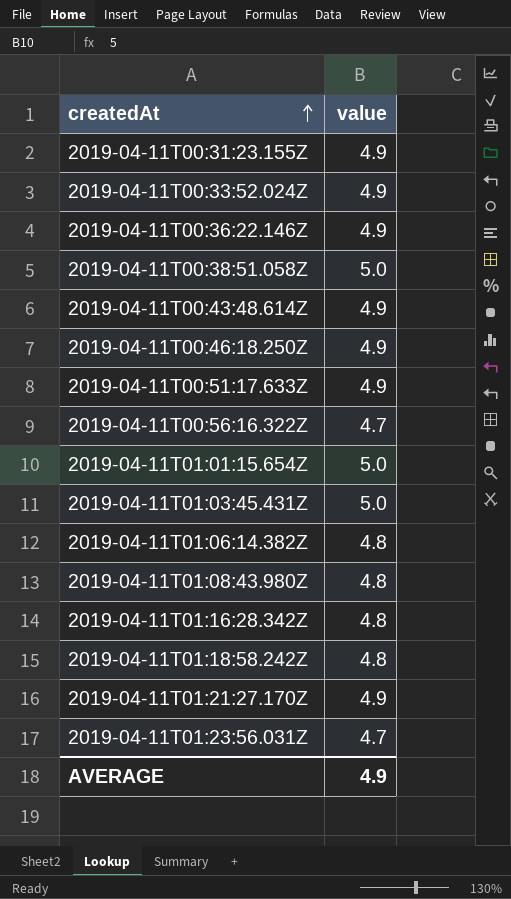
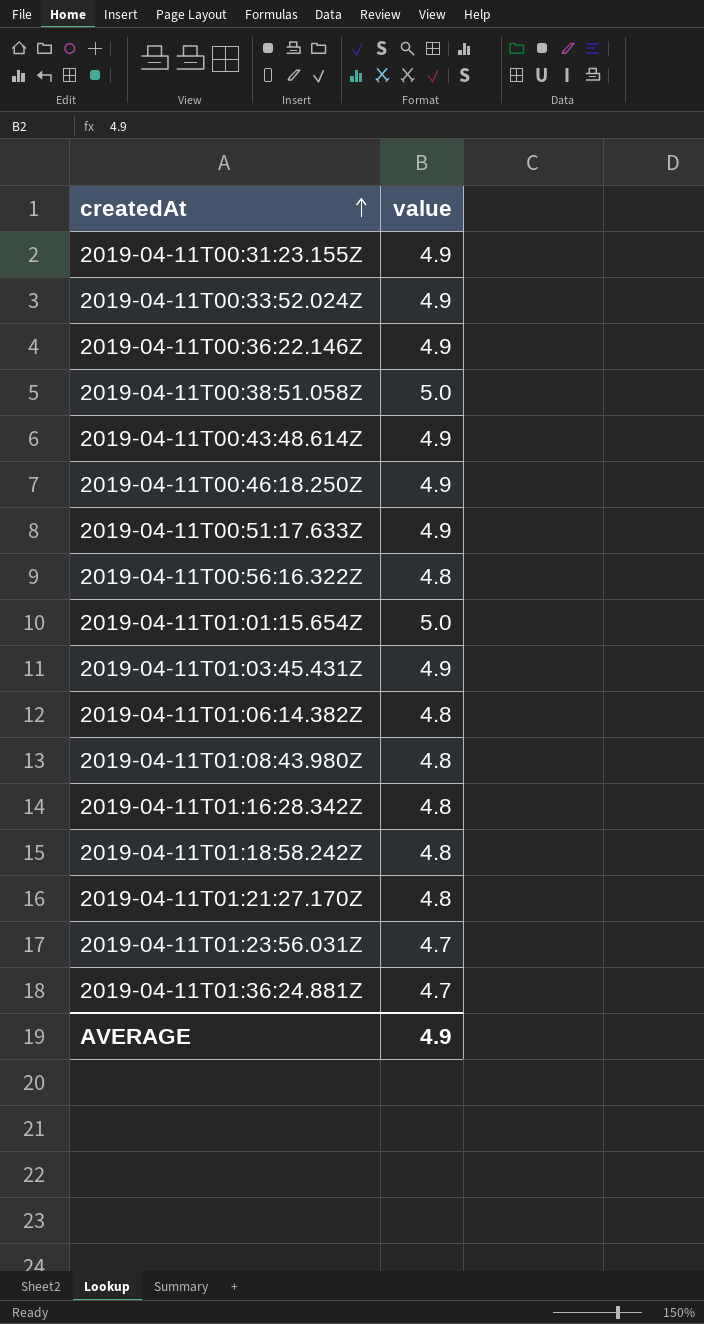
2019-04-11T00:56:16.322Z | value: 4.7 -> 4.8
2019-04-11T01:03:45.431Z | value: 5.0 -> 4.9
2019-04-11T01:21:27.170Z | value: 4.9 -> 4.8
row 2019-04-11T01:36:24.881Z: none -> 4.7

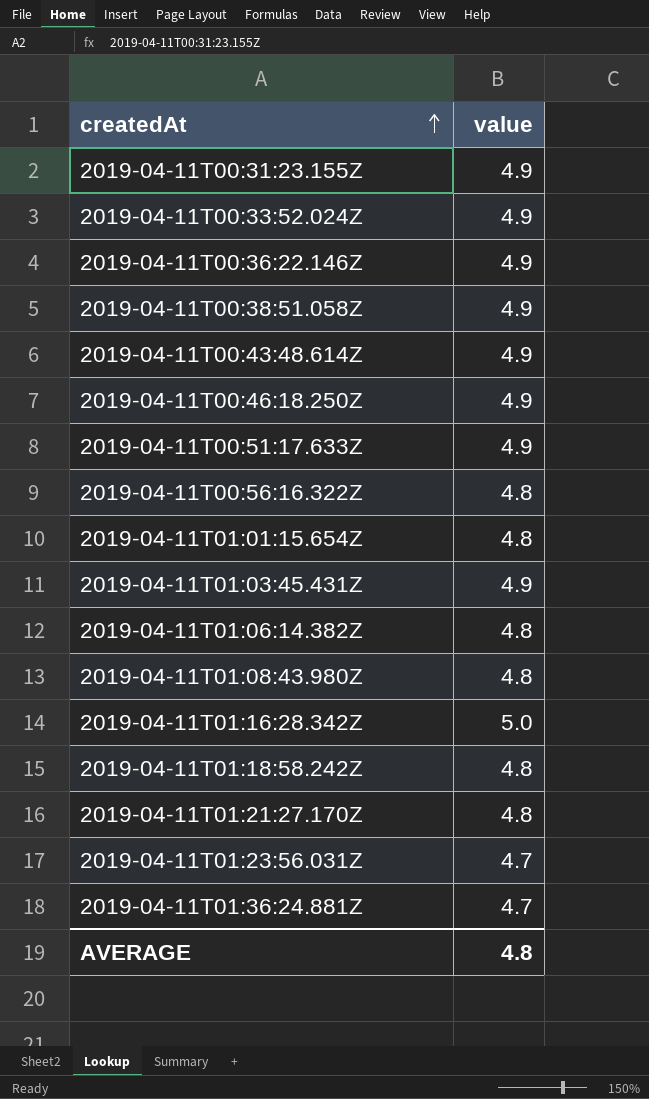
2019-04-11T00:38:51.058Z | value: 5.0 -> 4.9
2019-04-11T01:01:15.654Z | value: 5.0 -> 4.8
2019-04-11T01:16:28.342Z | value: 4.8 -> 5.0
AVERAGE | value: 4.9 -> 4.8

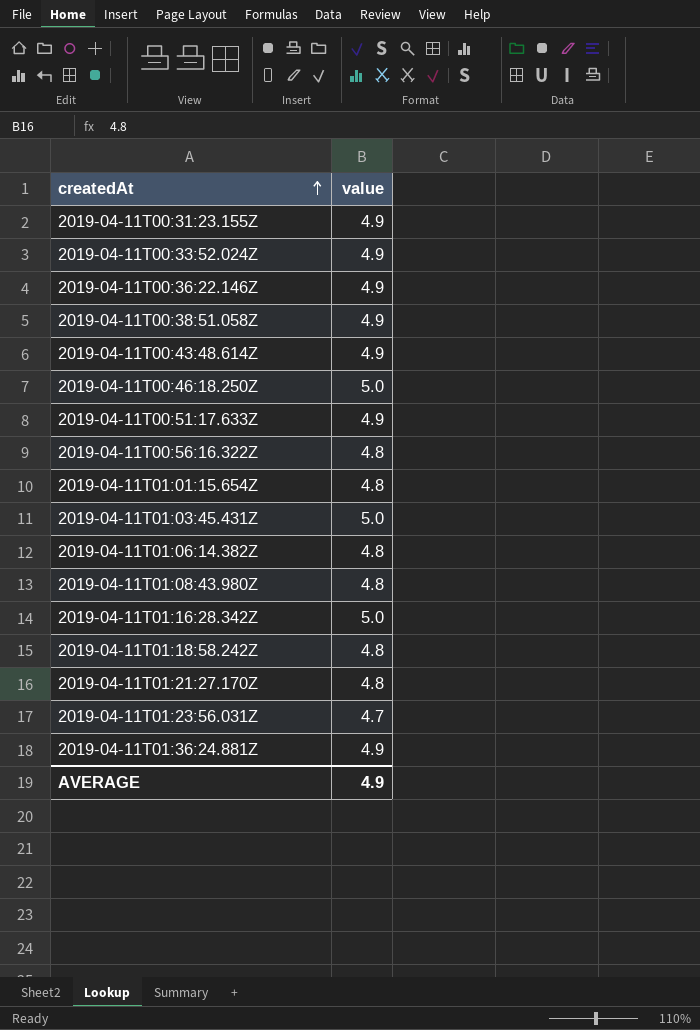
2019-04-11T00:46:18.250Z | value: 4.9 -> 5.0
2019-04-11T01:03:45.431Z | value: 4.9 -> 5.0
2019-04-11T01:36:24.881Z | value: 4.7 -> 4.9
AVERAGE | value: 4.8 -> 4.9

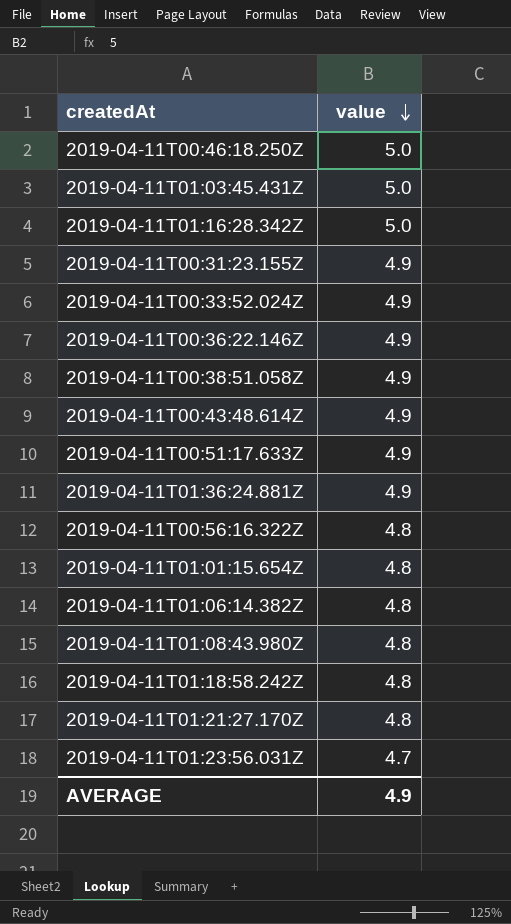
row order: createdAt ascending -> value descending

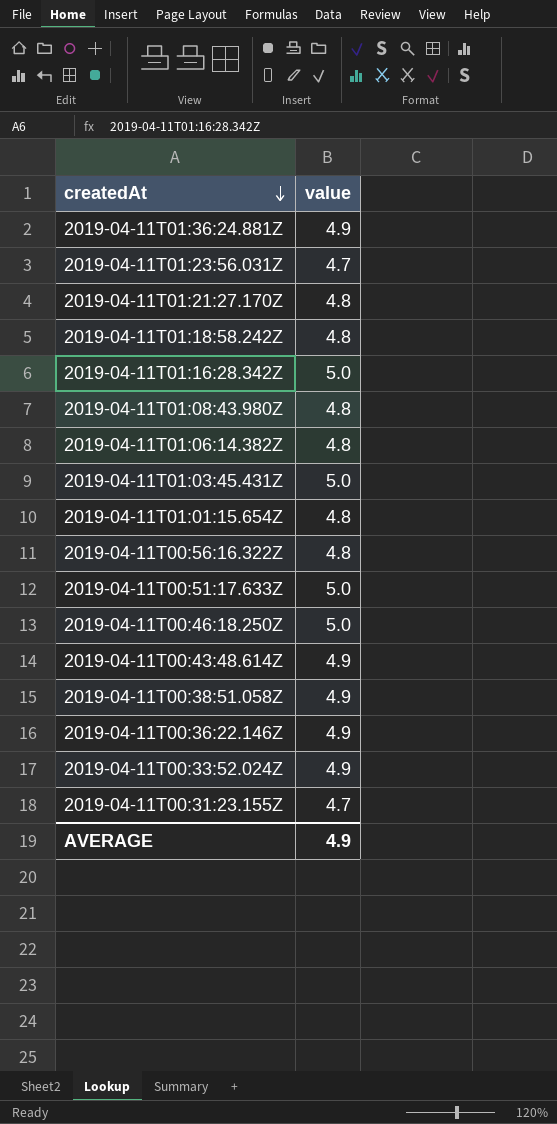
row order: value descending -> createdAt descending
2019-04-11T00:51:17.633Z | value: 4.9 -> 5.0
2019-04-11T00:31:23.155Z | value: 4.9 -> 4.7

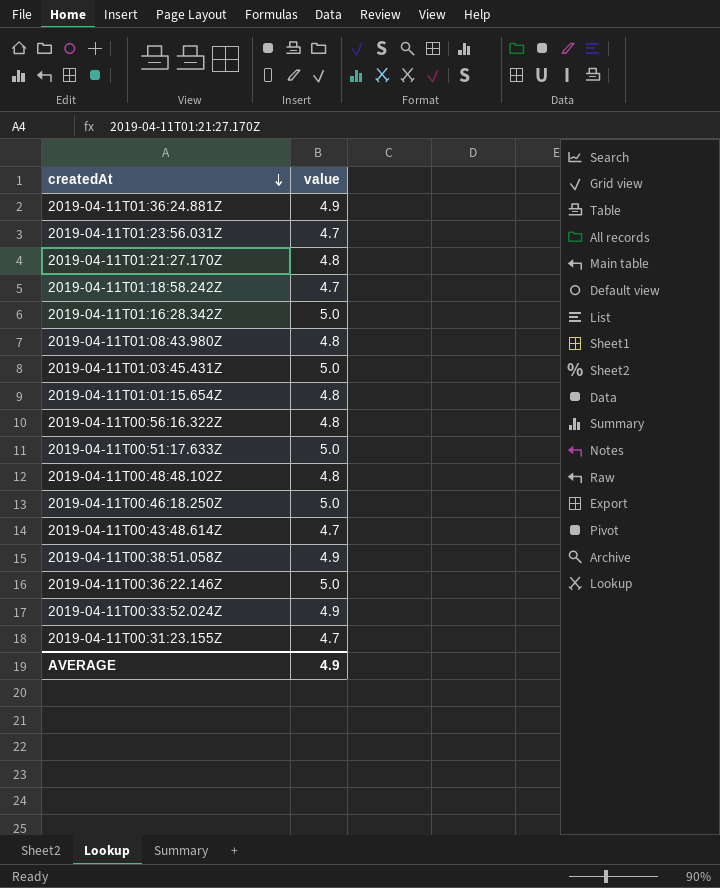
row 2019-04-11T01:06:14.382Z: 4.8 -> none
2019-04-11T01:18:58.242Z | value: 4.8 -> 4.7
row 2019-04-11T00:48:48.102Z: none -> 4.8
2019-04-11T00:43:48.614Z | value: 4.9 -> 4.7
2019-04-11T00:36:22.146Z | value: 4.9 -> 5.0

